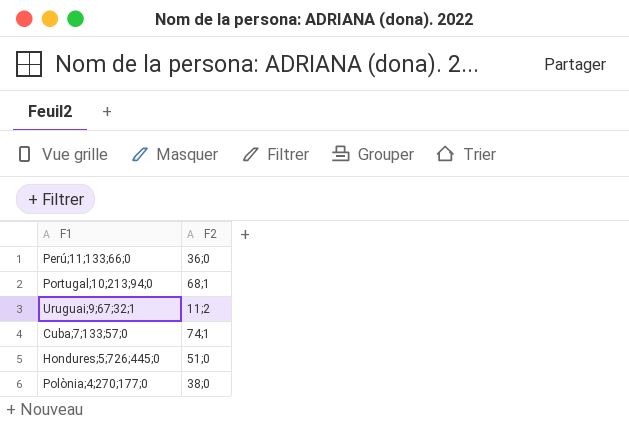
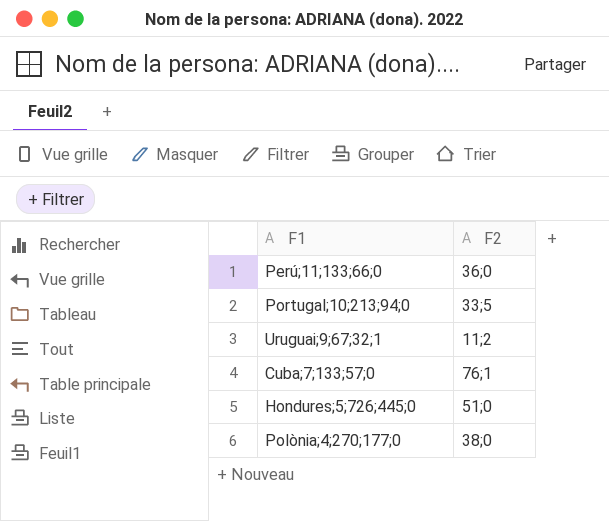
Portugal;10;213;94;0 | F2: 68;1 -> 33;5
Cuba;7;133;57;0 | F2: 74;1 -> 76;1

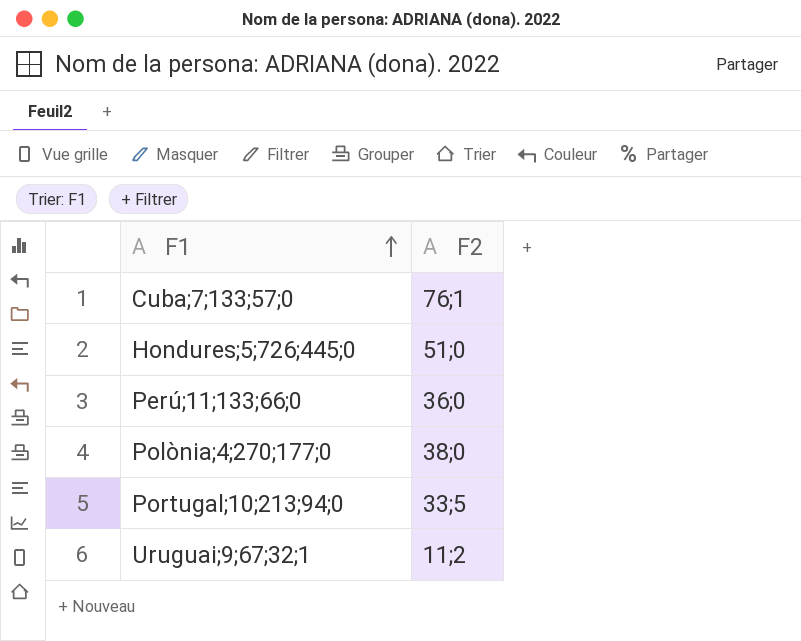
row order: none -> F1 ascending

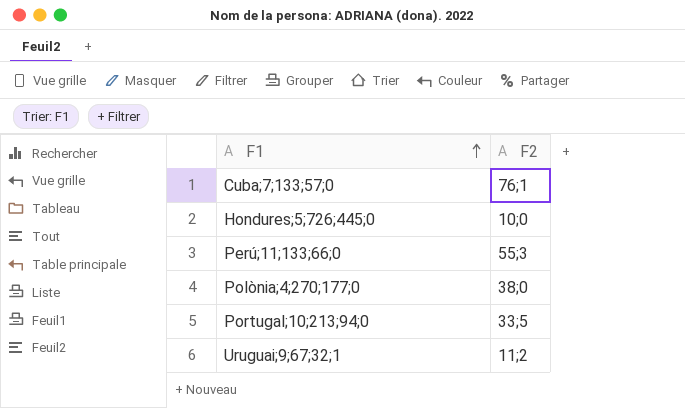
Hondures;5;726;445;0 | F2: 51;0 -> 10;0
Perú;11;133;66;0 | F2: 36;0 -> 55;3

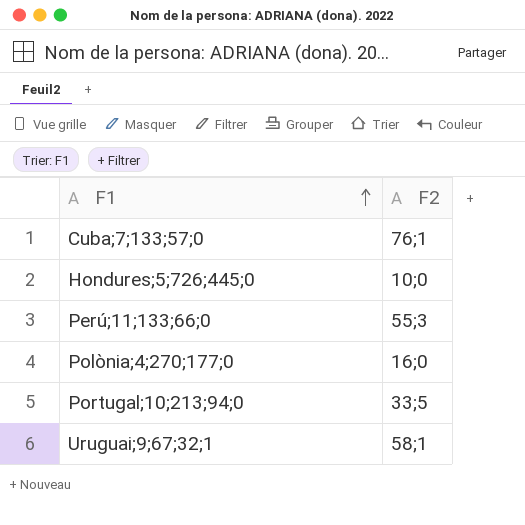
Polònia;4;270;177;0 | F2: 38;0 -> 16;0
Uruguai;9;67;32;1 | F2: 11;2 -> 58;1

